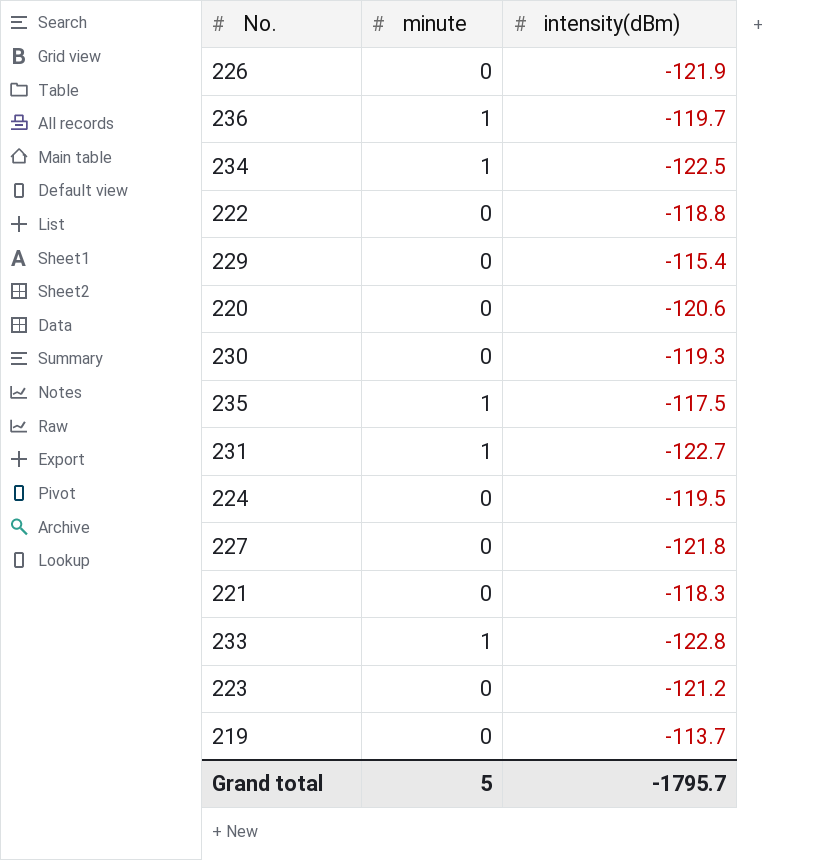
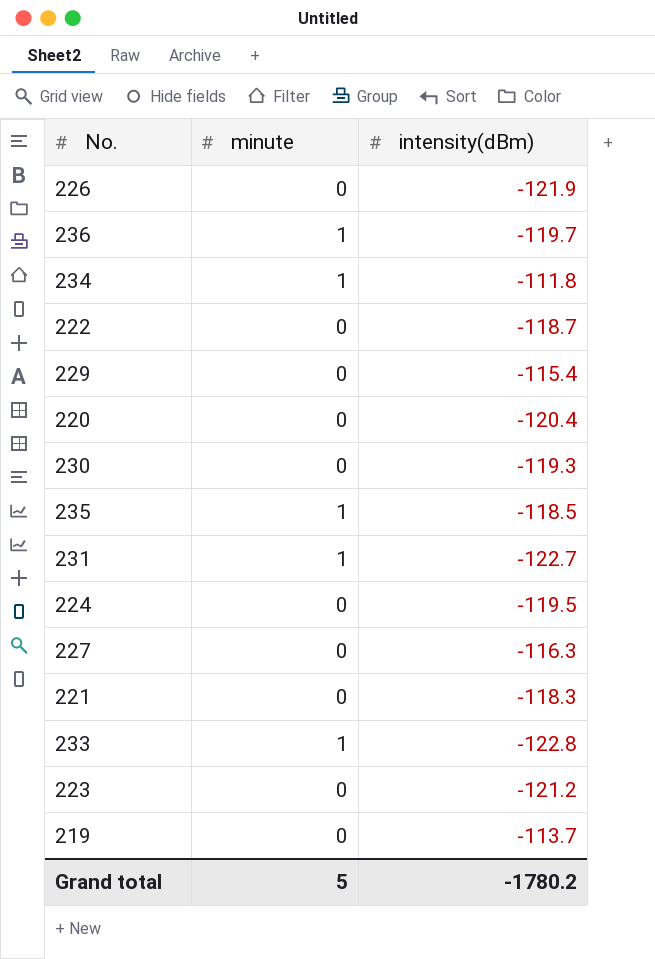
234 | intensity(dBm): -122.5 -> -111.8
222 | intensity(dBm): -118.8 -> -118.7
220 | intensity(dBm): -120.6 -> -120.4
235 | intensity(dBm): -117.5 -> -118.5
227 | intensity(dBm): -121.8 -> -116.3
Grand total | intensity(dBm): -1795.7 -> -1780.2

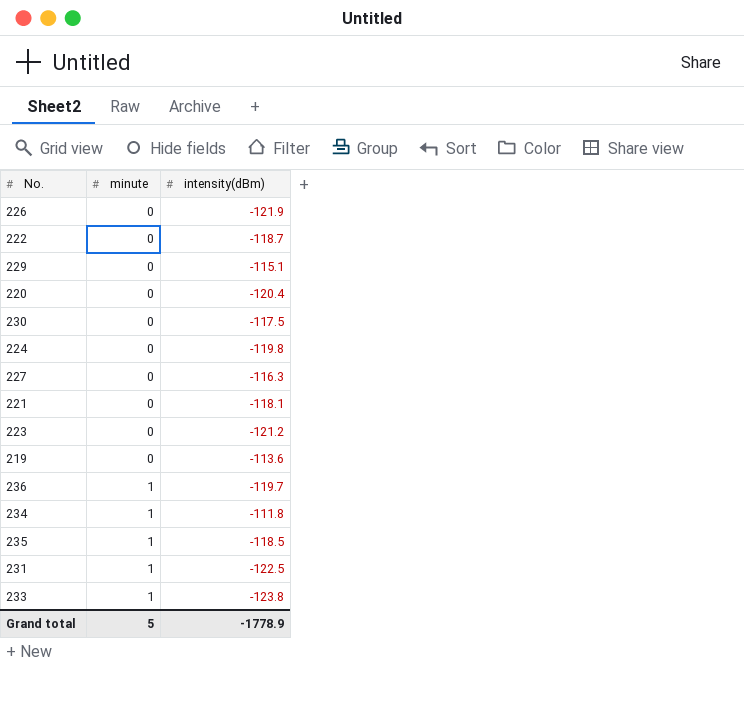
row order: none -> minute ascending
229 | intensity(dBm): -115.4 -> -115.1
230 | intensity(dBm): -119.3 -> -117.5
224 | intensity(dBm): -119.5 -> -119.8
221 | intensity(dBm): -118.3 -> -118.1
219 | intensity(dBm): -113.7 -> -113.6
231 | intensity(dBm): -122.7 -> -122.5
233 | intensity(dBm): -122.8 -> -123.8
Grand total | intensity(dBm): -1780.2 -> -1778.9

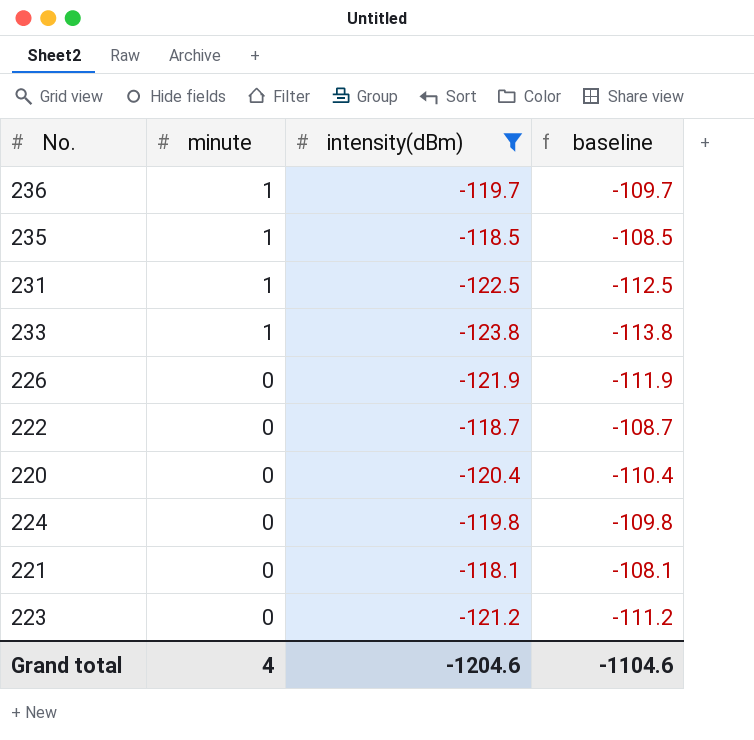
filter: none -> intensity(dBm) <= -118.1
row order: minute ascending -> minute descending
column baseline | formula: none -> [intensity(dBm)] + 10
Grand total | minute: 5 -> 4
Grand total | intensity(dBm): -1778.9 -> -1204.6

